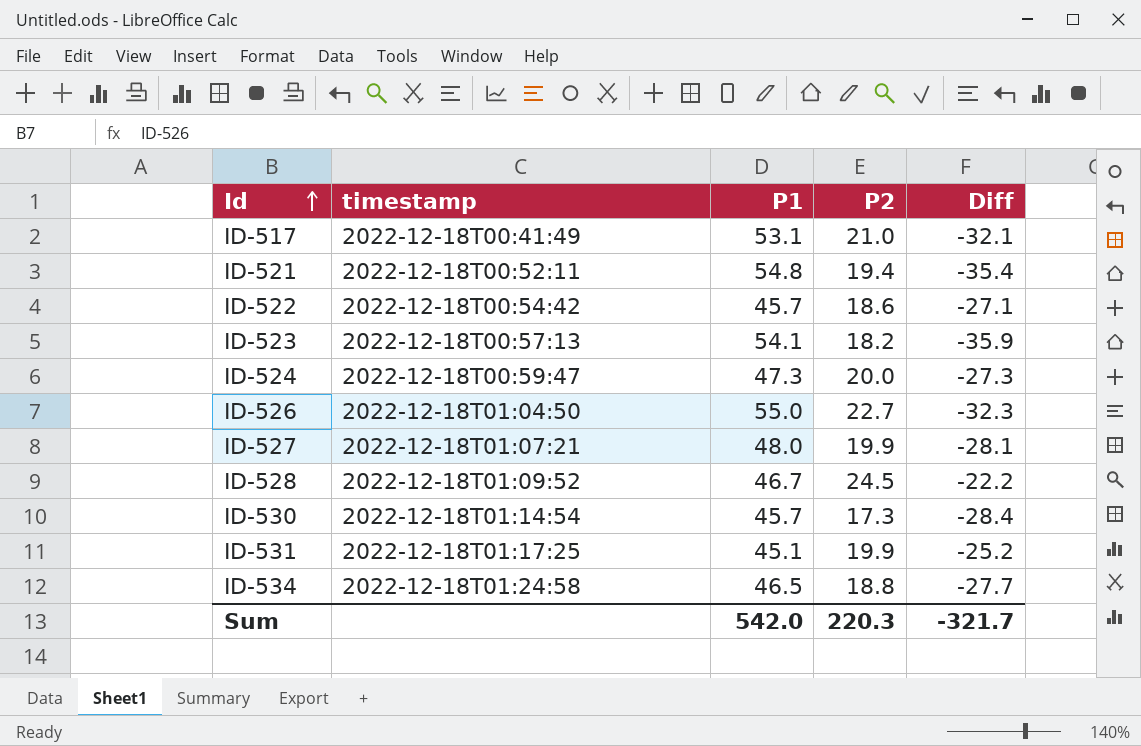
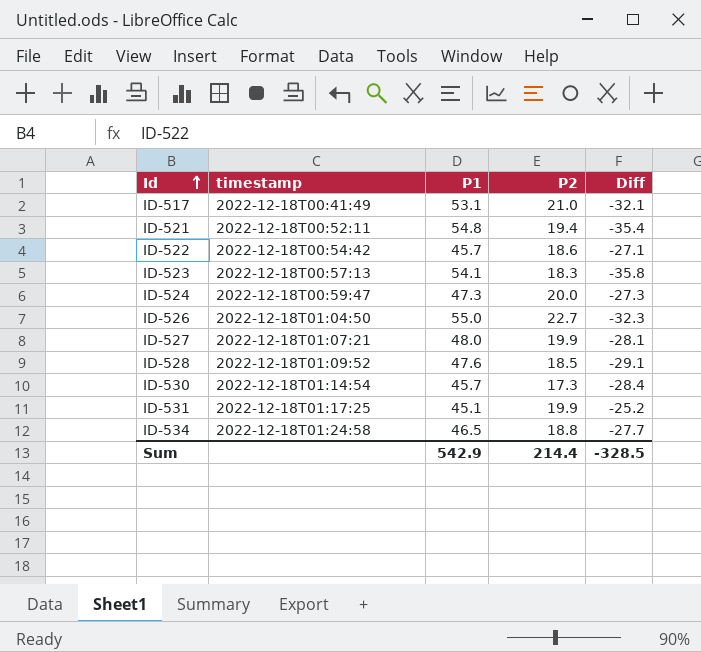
ID-523 | P2: 18.2 -> 18.3
ID-523 | Diff: -35.9 -> -35.8
ID-528 | P1: 46.7 -> 47.6
ID-528 | P2: 24.5 -> 18.5
ID-528 | Diff: -22.2 -> -29.1
Sum | P1: 542.0 -> 542.9
Sum | P2: 220.3 -> 214.4
Sum | Diff: -321.7 -> -328.5

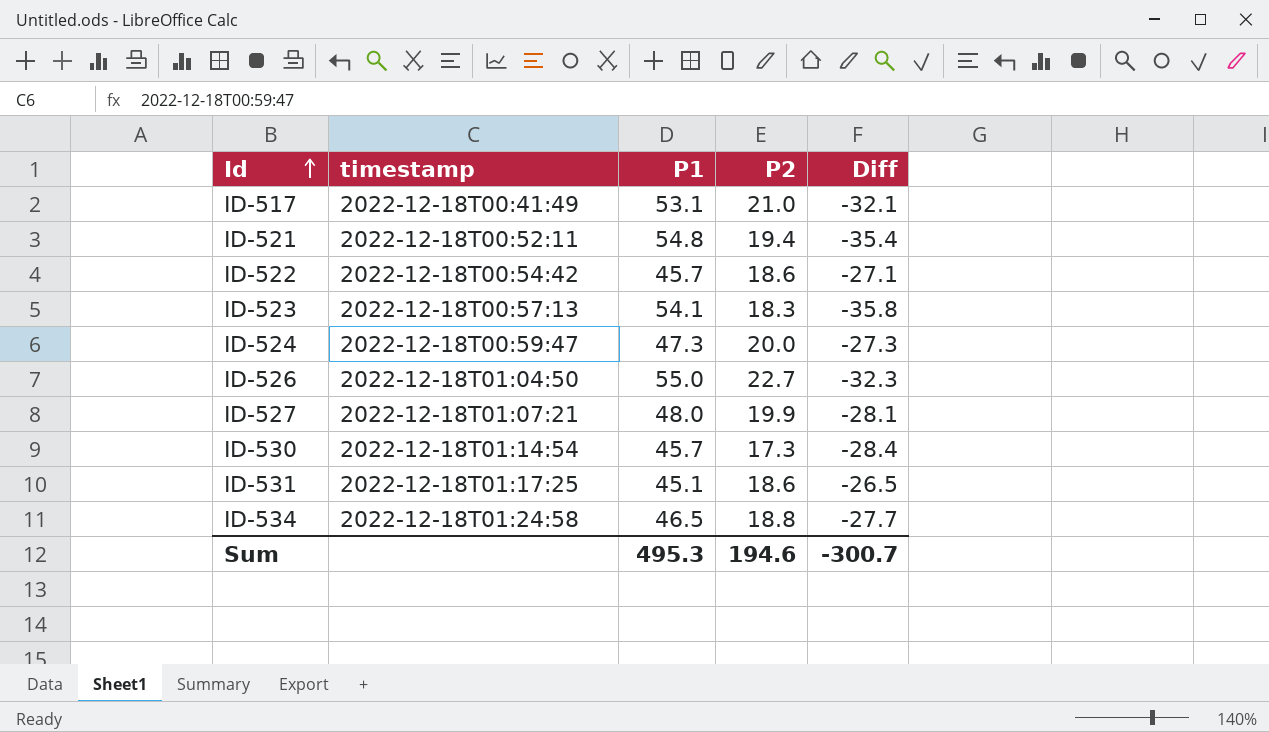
row ID-528: 2022-12-18T01:09:52 | 47.6 | 18.5 | -29.1 -> none
ID-531 | P2: 19.9 -> 18.6
ID-531 | Diff: -25.2 -> -26.5
Sum | P1: 542.9 -> 495.3
Sum | P2: 214.4 -> 194.6
Sum | Diff: -328.5 -> -300.7

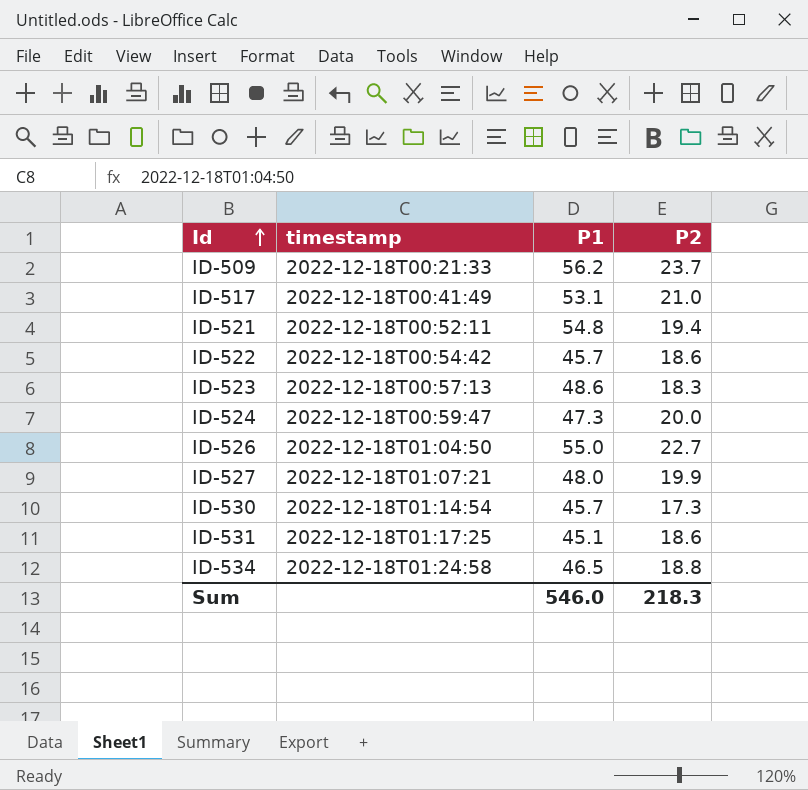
column Diff | formula: [P2] - [P1] -> none
row ID-509: none -> 2022-12-18T00:21:33 | 56.2 | 23.7
ID-523 | P1: 54.1 -> 48.6
Sum | P1: 495.3 -> 546.0
Sum | P2: 194.6 -> 218.3

